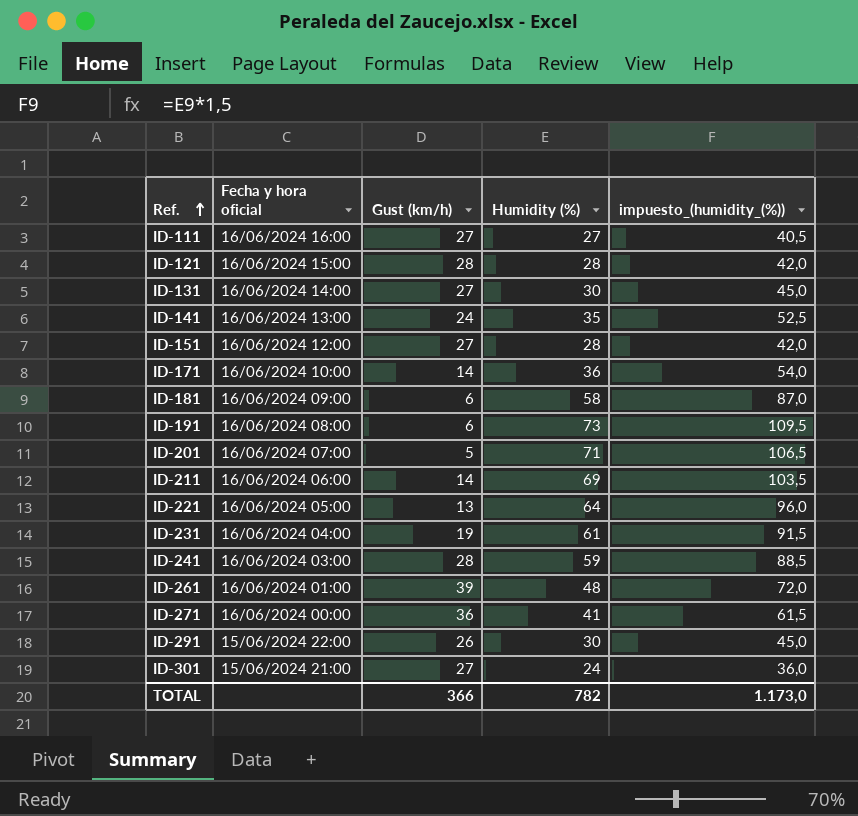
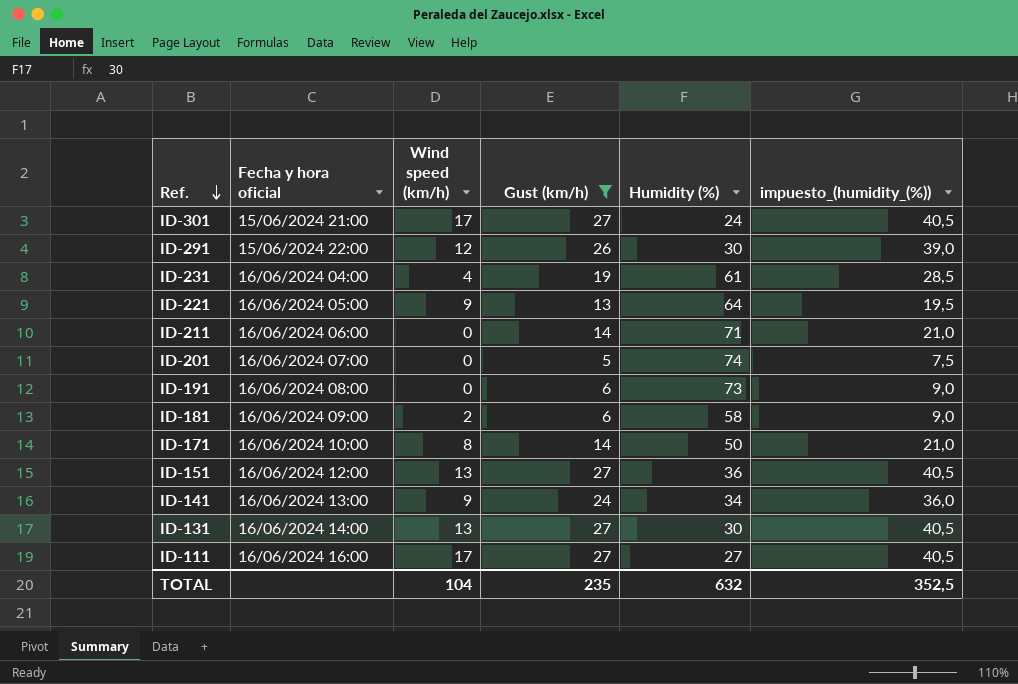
filter: none -> Gust (km/h) <= 27
row order: Ref. ascending -> Ref. descending
column Wind speed (km/h) | position: none -> 3
column impuesto_(humidity_(%)) | formula: [Humidity (%)] * 1,5 -> [Gust (km/h)] * 1,5
ID-211 | Humidity (%): 69 -> 71
ID-201 | Humidity (%): 71 -> 74
ID-171 | Humidity (%): 36 -> 50
ID-151 | Humidity (%): 28 -> 36
ID-141 | Humidity (%): 35 -> 34
TOTAL | Gust (km/h): 366 -> 235
TOTAL | Humidity (%): 782 -> 632
TOTAL | impuesto_(humidity_(%)): 1.173,0 -> 352,5

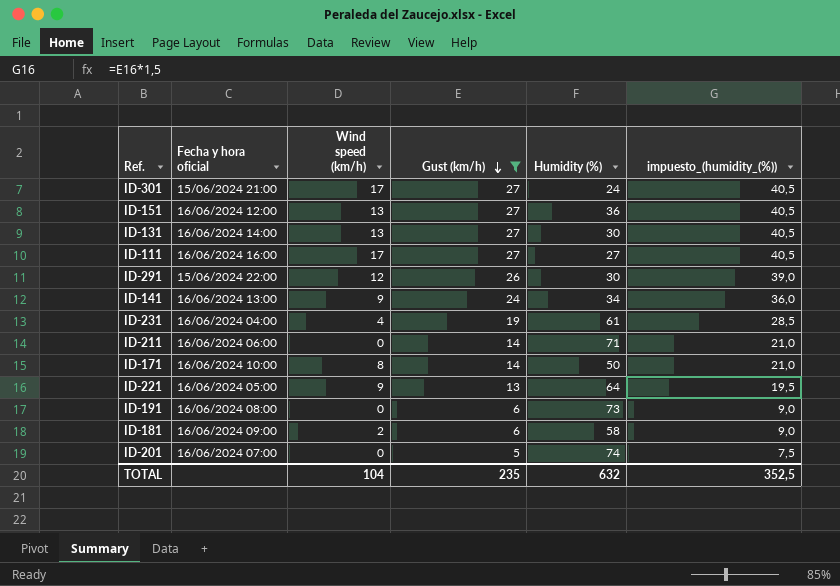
row order: Ref. descending -> Gust (km/h) descending

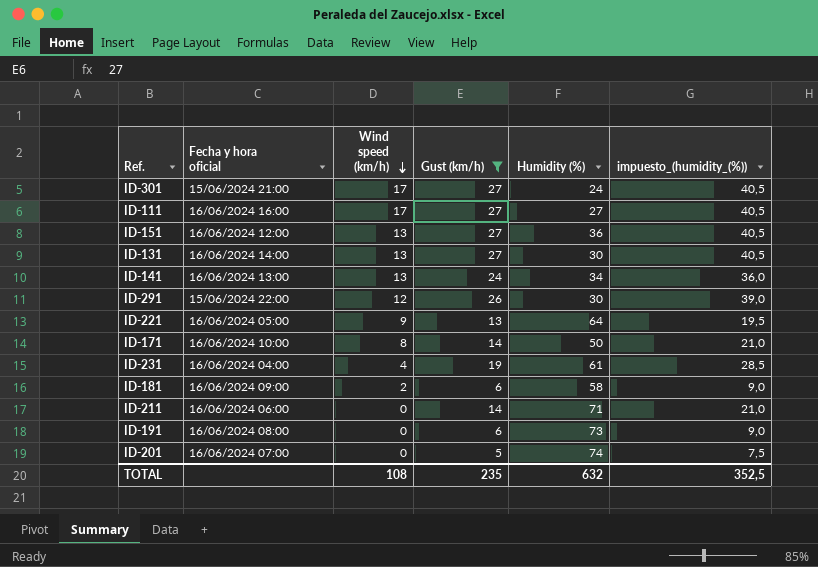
row order: Gust (km/h) descending -> Wind speed (km/h) descending
ID-141 | Wind speed (km/h): 9 -> 13
TOTAL | Wind speed (km/h): 104 -> 108

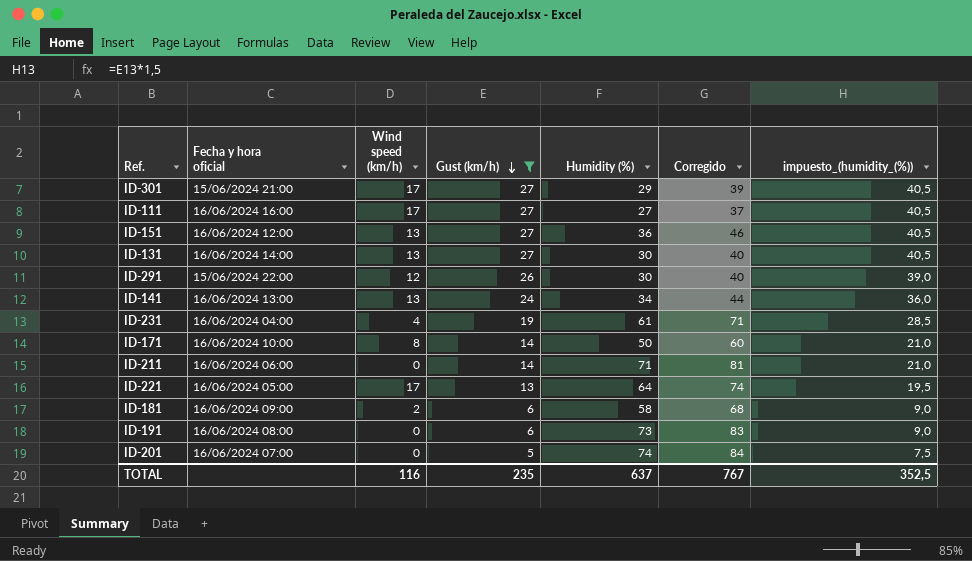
row order: Wind speed (km/h) descending -> Gust (km/h) descending
column Corregido | formula: none -> [Humidity (%)] + 10
ID-301 | Humidity (%): 24 -> 29
ID-221 | Wind speed (km/h): 9 -> 17
TOTAL | Wind speed (km/h): 108 -> 116
TOTAL | Humidity (%): 632 -> 637

